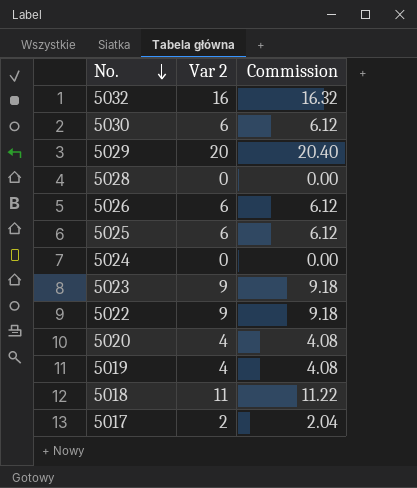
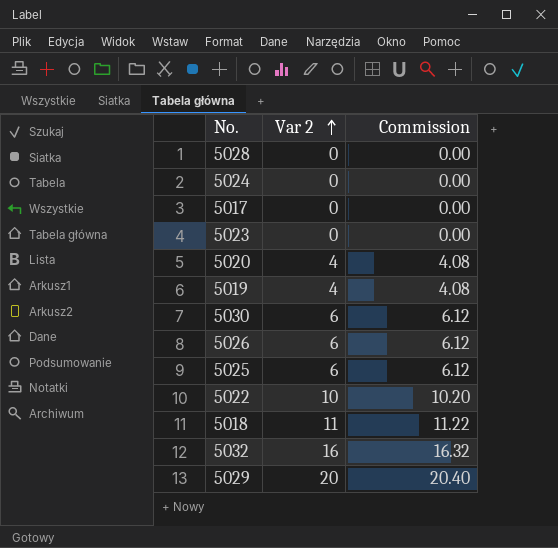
row order: No. descending -> Var 2 ascending
5017 | Var 2: 2 -> 0
5017 | Commission: 2.04 -> 0.00
5023 | Var 2: 9 -> 0
5023 | Commission: 9.18 -> 0.00
5022 | Var 2: 9 -> 10
5022 | Commission: 9.18 -> 10.20

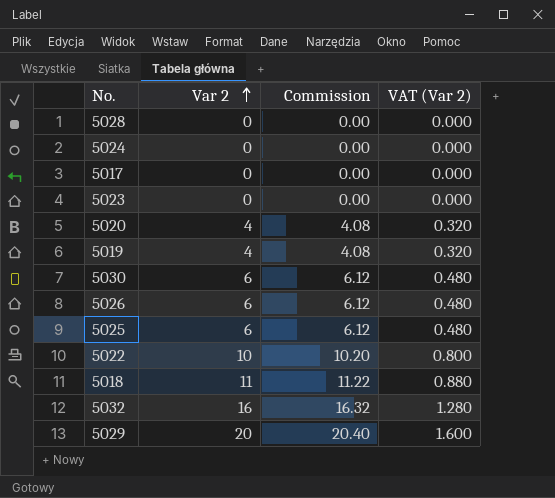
column VAT (Var 2) | formula: none -> [Var 2] * 0.08

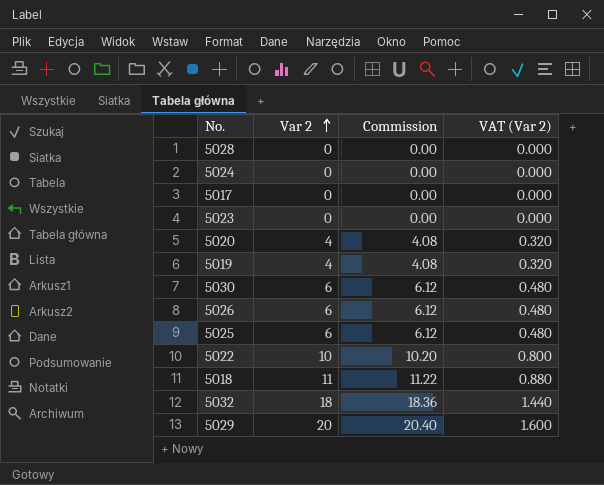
5032 | Var 2: 16 -> 18
5032 | Commission: 16.32 -> 18.36
5032 | VAT (Var 2): 1.280 -> 1.440

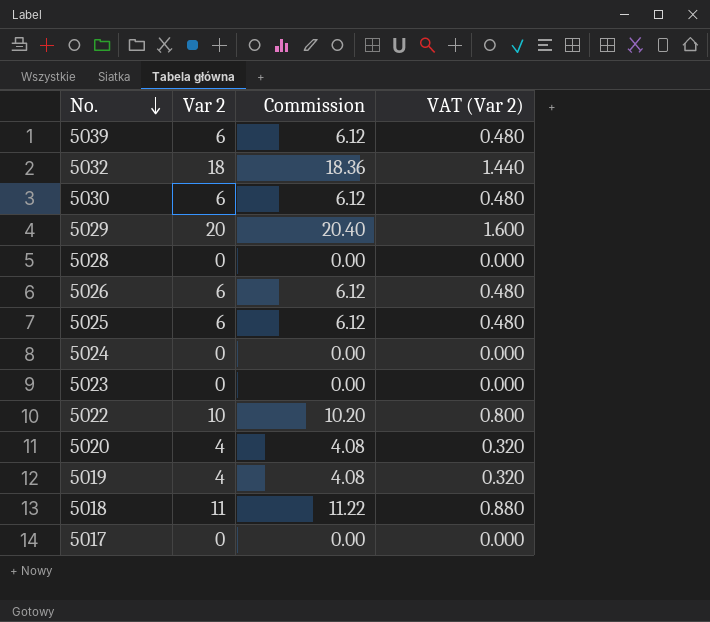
row order: Var 2 ascending -> No. descending
row 5039: none -> 6 | 6.12 | 0.480

